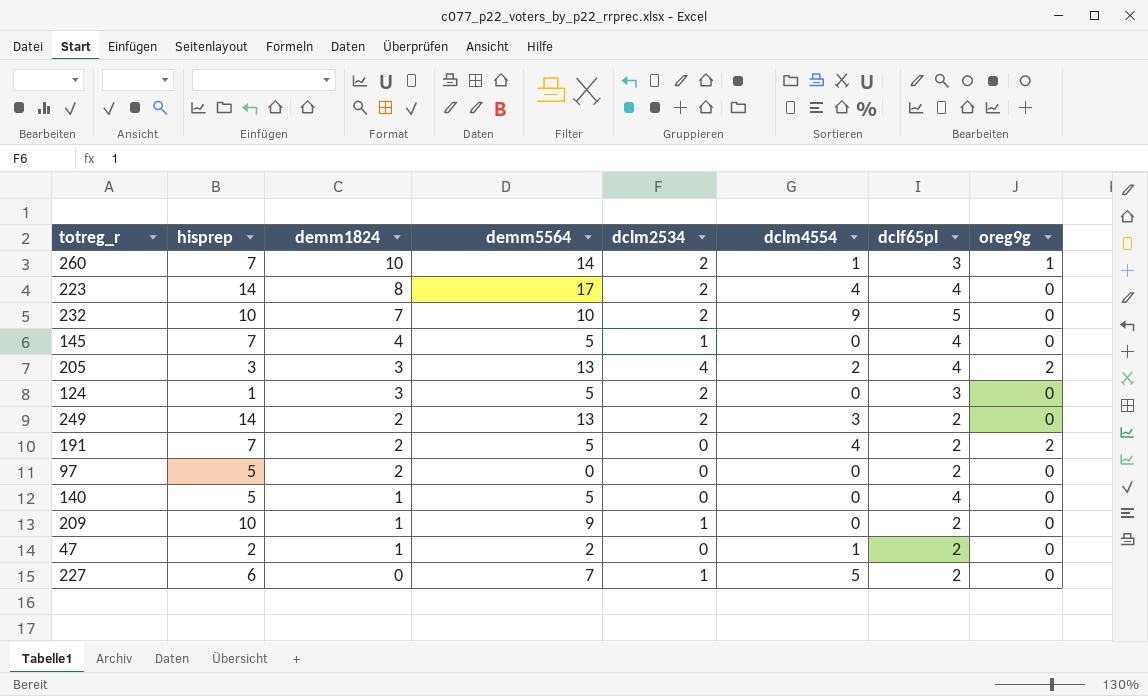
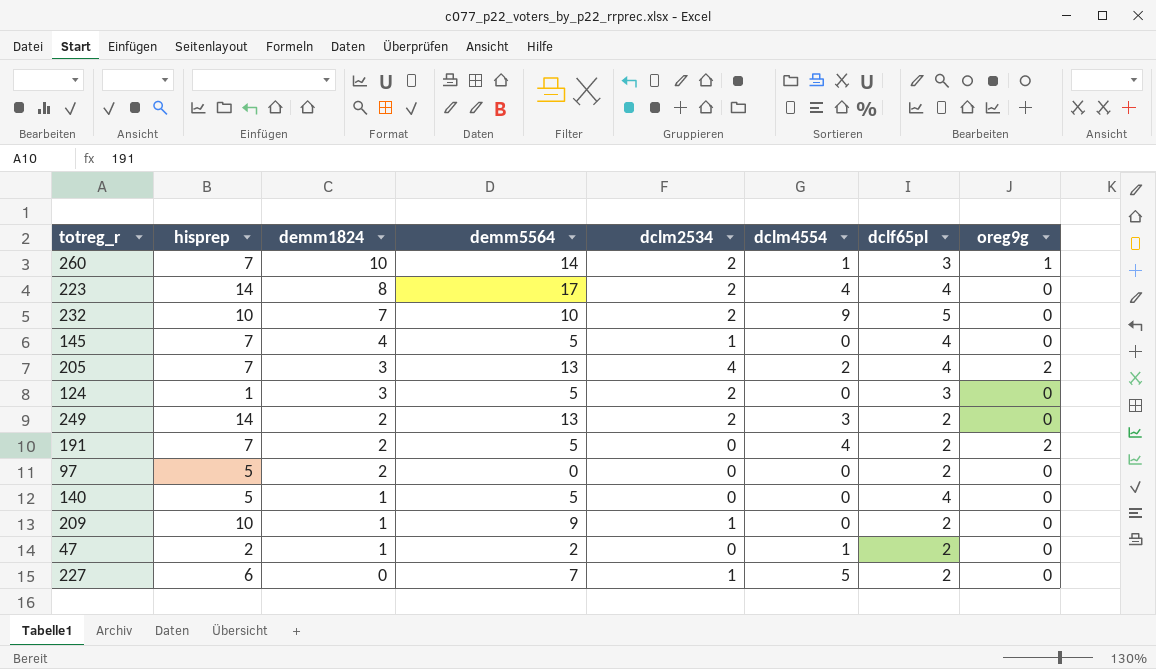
205 | hisprep: 3 -> 7

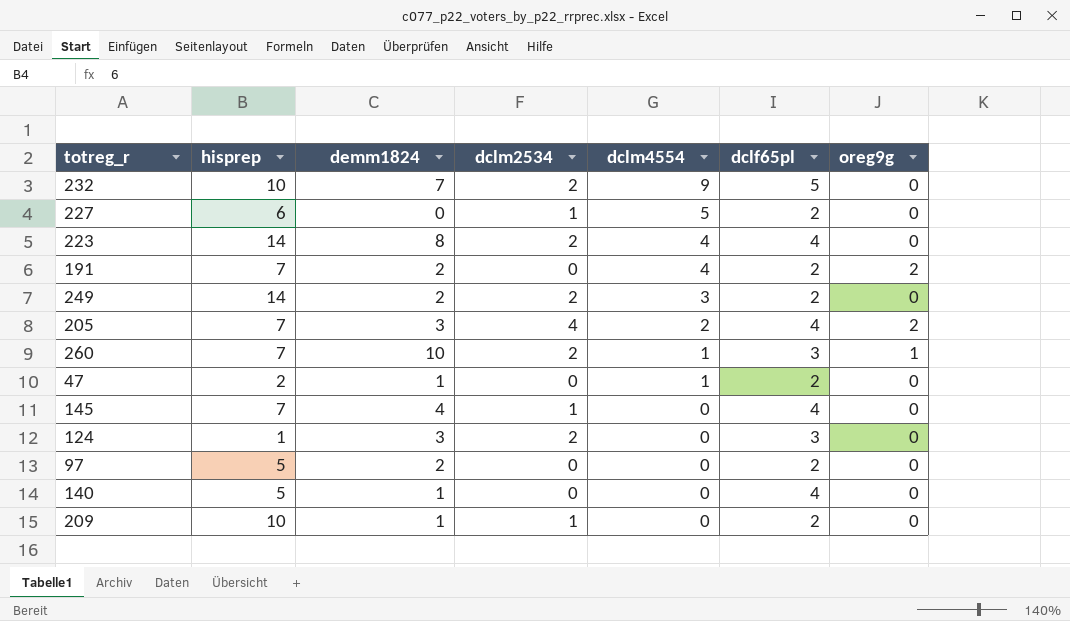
row order: demm1824 descending -> dclm4554 descending
column demm5564 | position: 4 -> none

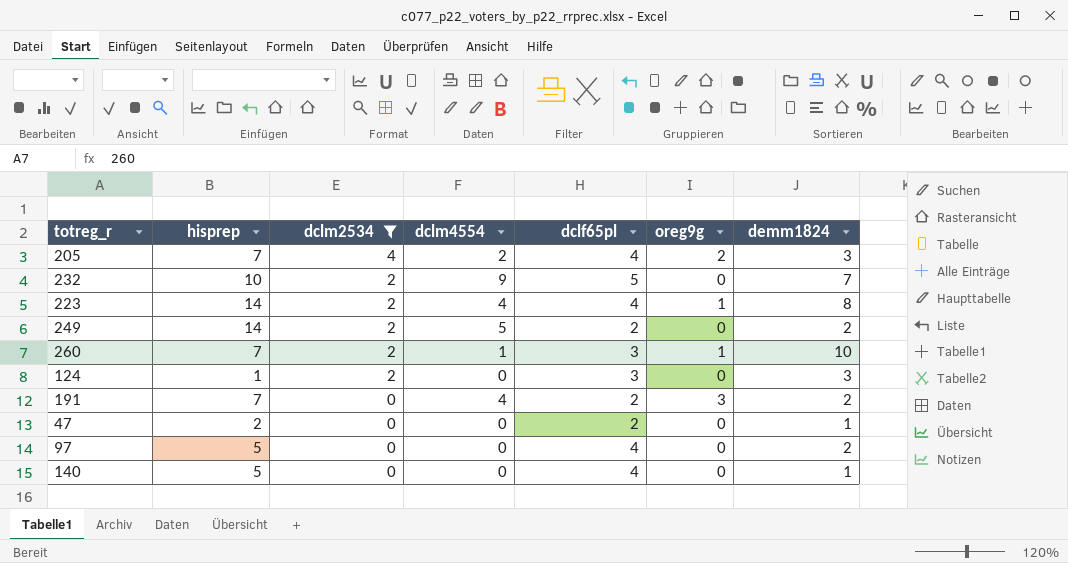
filter: none -> dclm2534 != 1
row order: dclm4554 descending -> dclm2534 descending
column demm1824 | position: 3 -> 7
223 | oreg9g: 0 -> 1
249 | dclm4554: 3 -> 5
191 | oreg9g: 2 -> 3
47 | dclm4554: 1 -> 0
97 | dclf65pl: 2 -> 4

